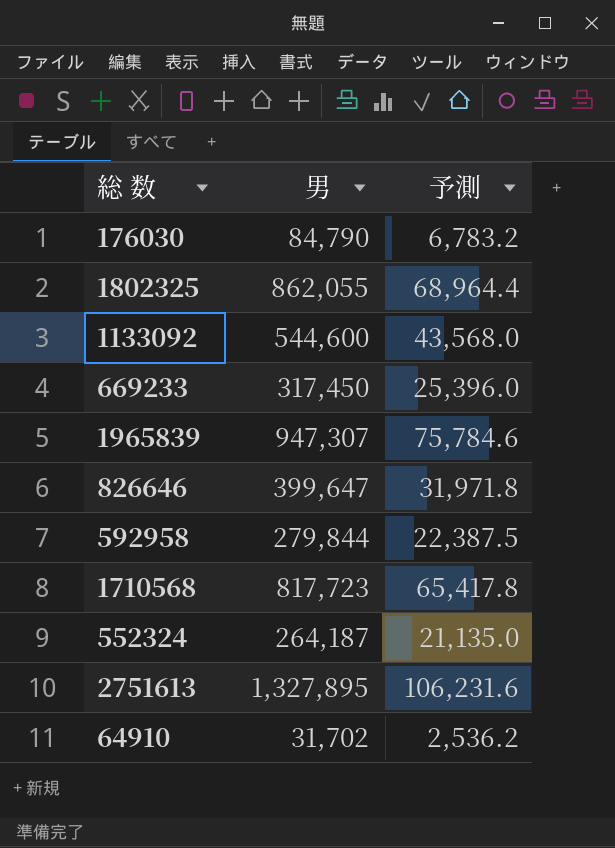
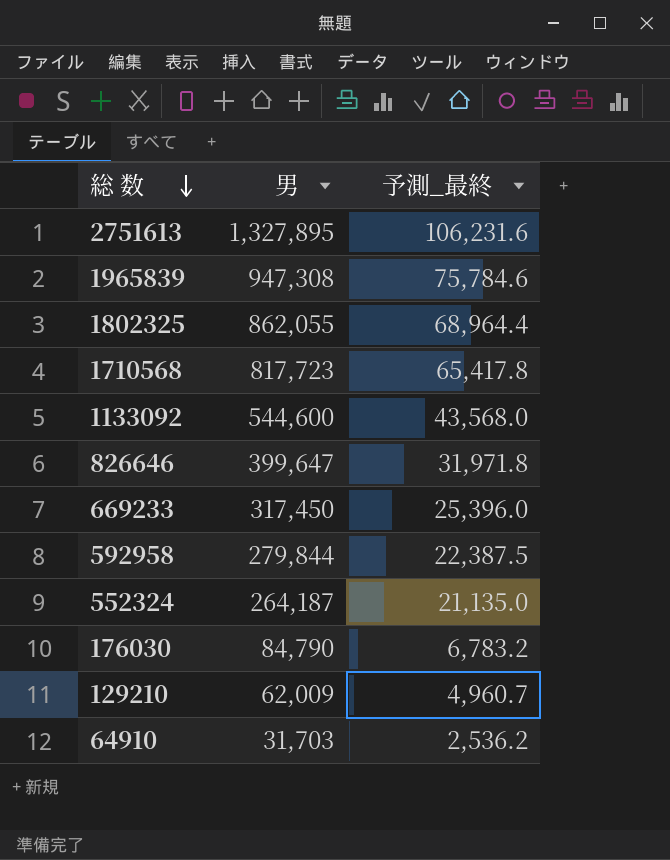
row order: none -> 総 数 descending
column name: 予測 -> 予測_最終
1965839 | 男: 947,307 -> 947,308
row 129210: none -> 62,009 | 4,960.7
64910 | 男: 31,702 -> 31,703

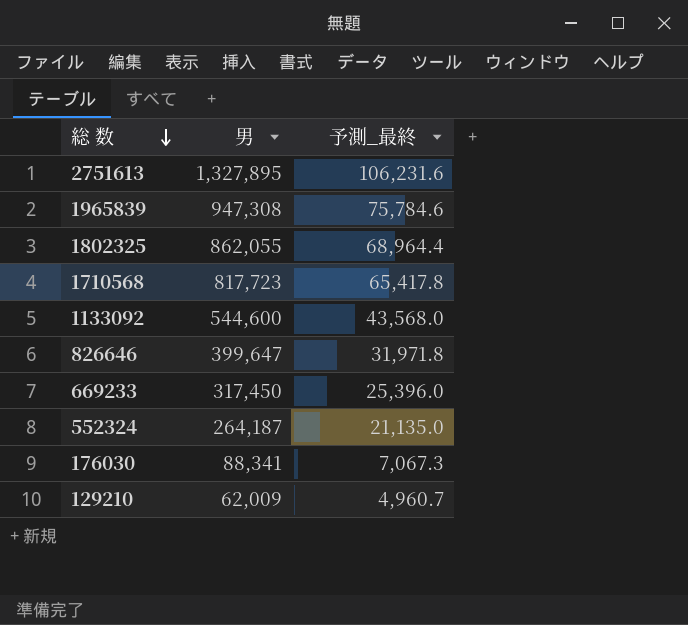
row 592958: 279,844 | 22,387.5 -> none
row 64910: 31,703 | 2,536.2 -> none
176030 | 男: 84,790 -> 88,341
176030 | 予測_最終: 6,783.2 -> 7,067.3

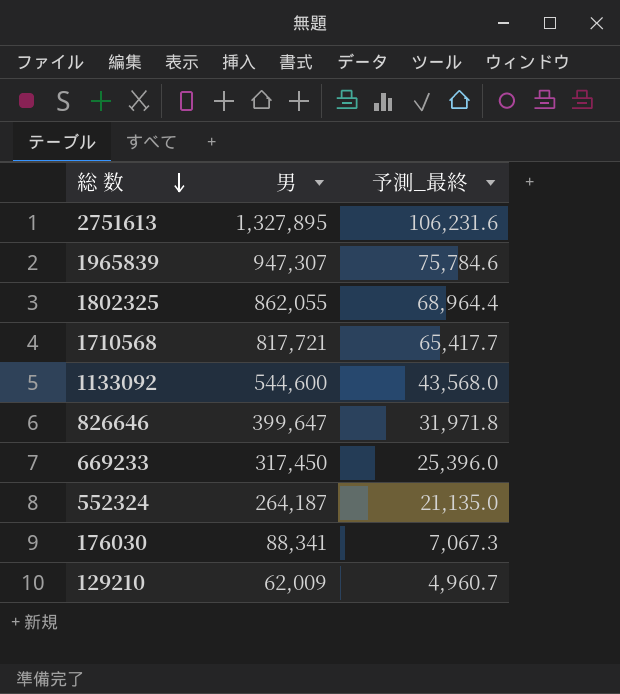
1965839 | 男: 947,308 -> 947,307
1710568 | 男: 817,723 -> 817,721
1710568 | 予測_最終: 65,417.8 -> 65,417.7

